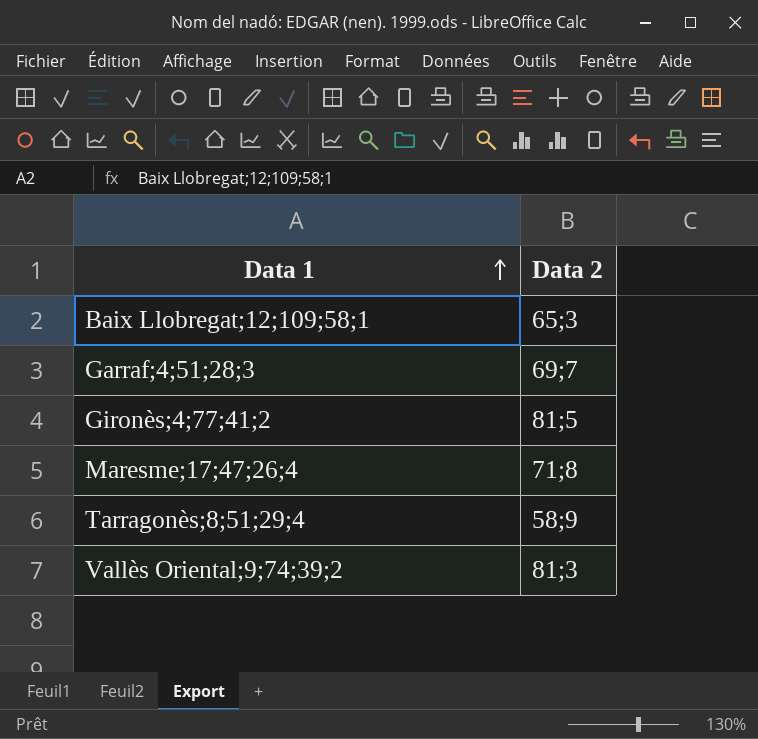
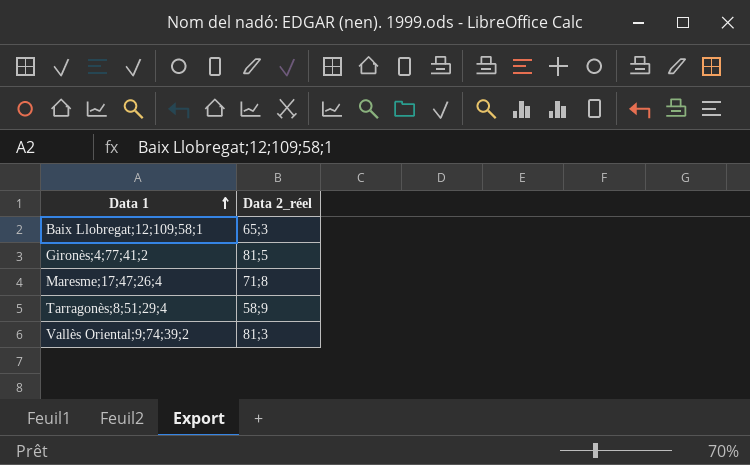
column name: Data 2 -> Data 2_réel
row Garraf;4;51;28;3: 69;7 -> none

